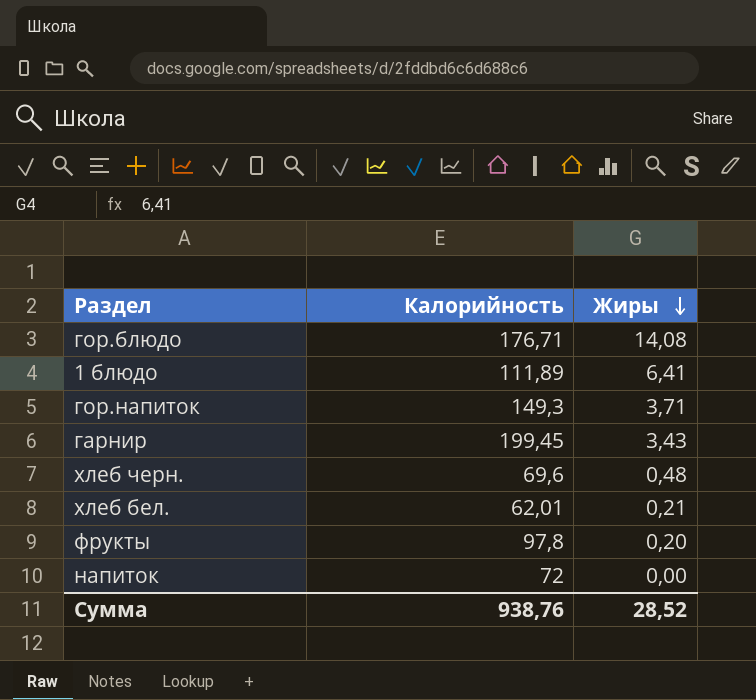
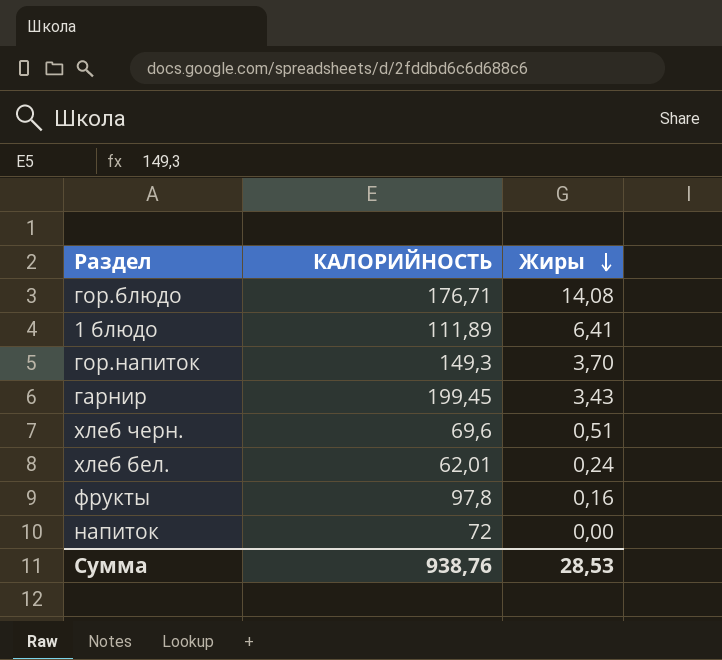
column name: Калорийность -> КАЛОРИЙНОСТЬ
гор.напиток | Жиры: 3,71 -> 3,70
хлеб черн. | Жиры: 0,48 -> 0,51
хлеб бел. | Жиры: 0,21 -> 0,24
фрукты | Жиры: 0,20 -> 0,16
Сумма | Жиры: 28,52 -> 28,53

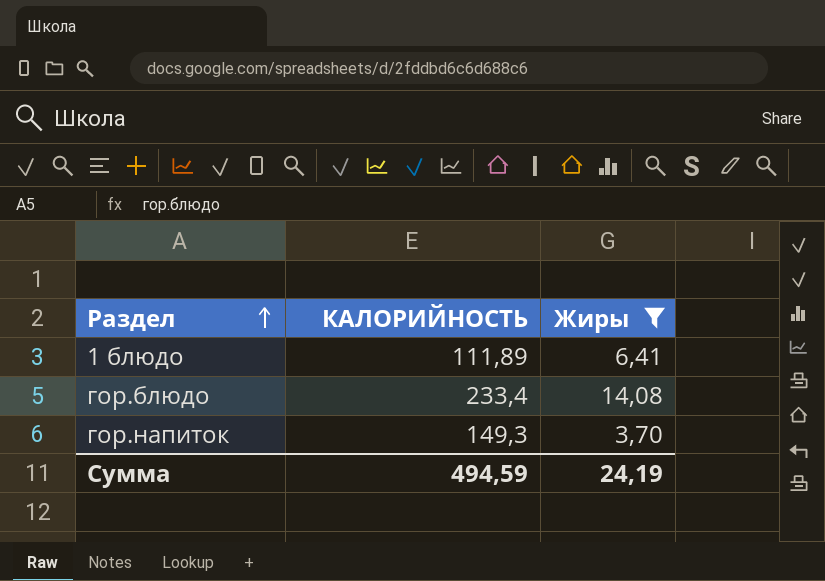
filter: none -> Жиры >= 3,70
row order: Жиры descending -> Раздел ascending
гор.блюдо | КАЛОРИЙНОСТЬ: 176,71 -> 233,4
Сумма | КАЛОРИЙНОСТЬ: 938,76 -> 494,59
Сумма | Жиры: 28,53 -> 24,19

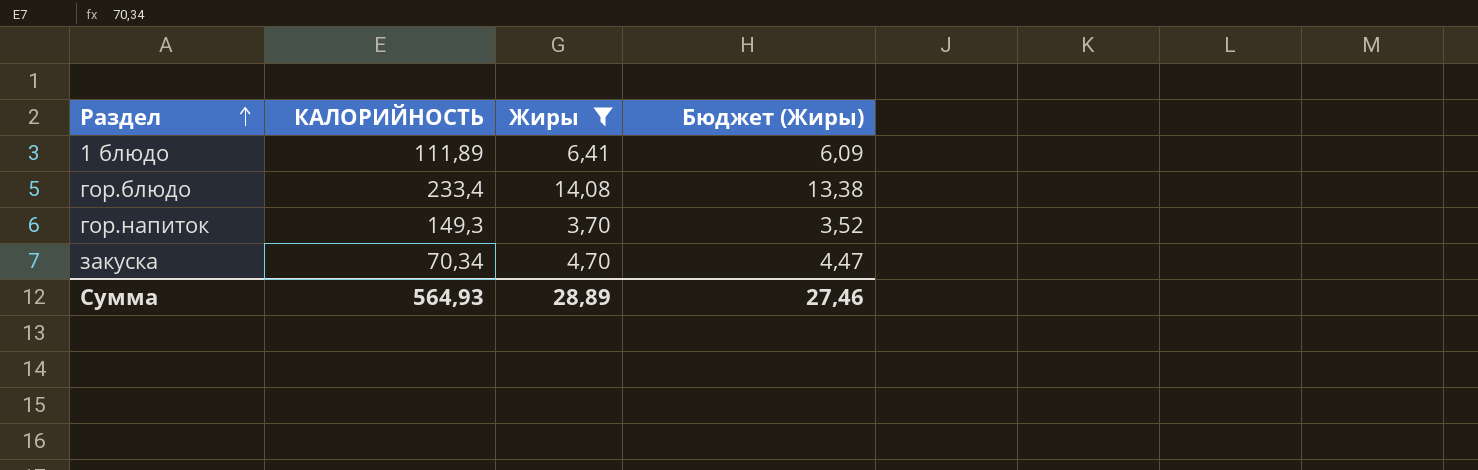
column Бюджет (Жиры) | formula: none -> [Жиры] * 0,95
row закуска: none -> 70,34 | 4,70 | 4,47
Сумма | КАЛОРИЙНОСТЬ: 494,59 -> 564,93
Сумма | Жиры: 24,19 -> 28,89

